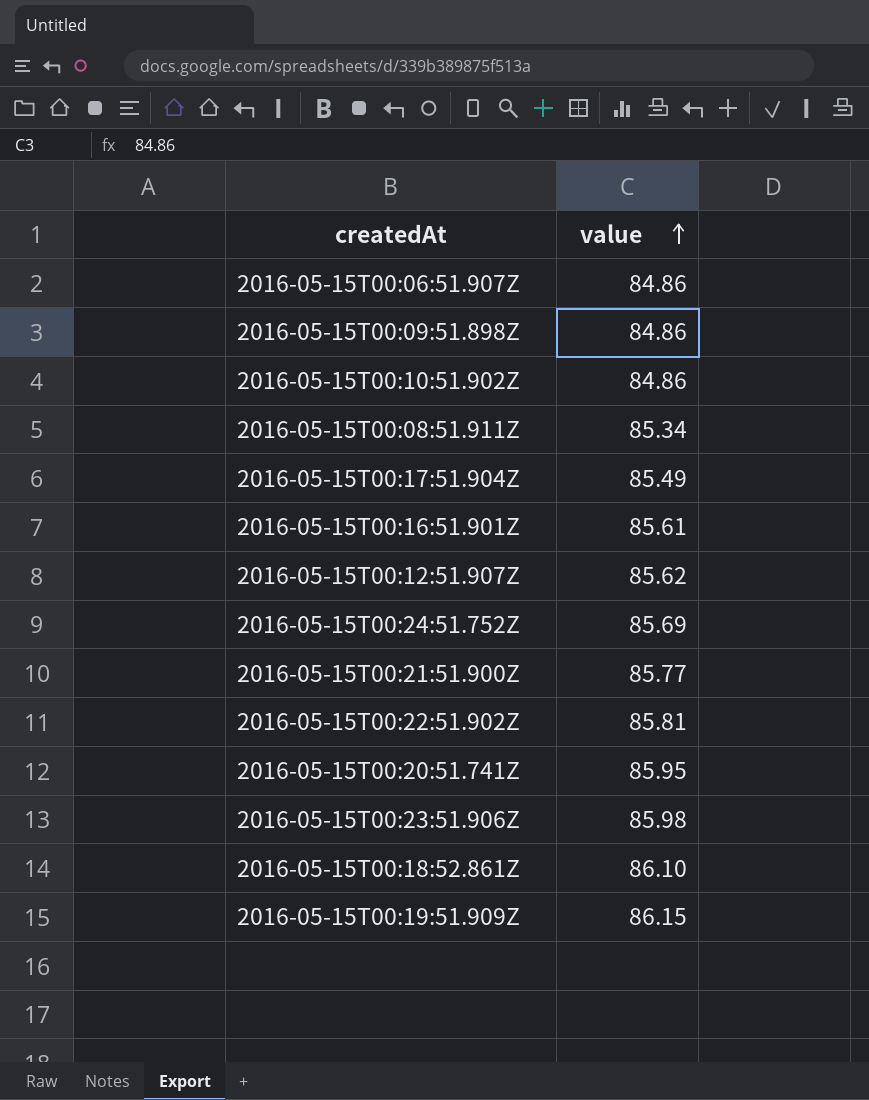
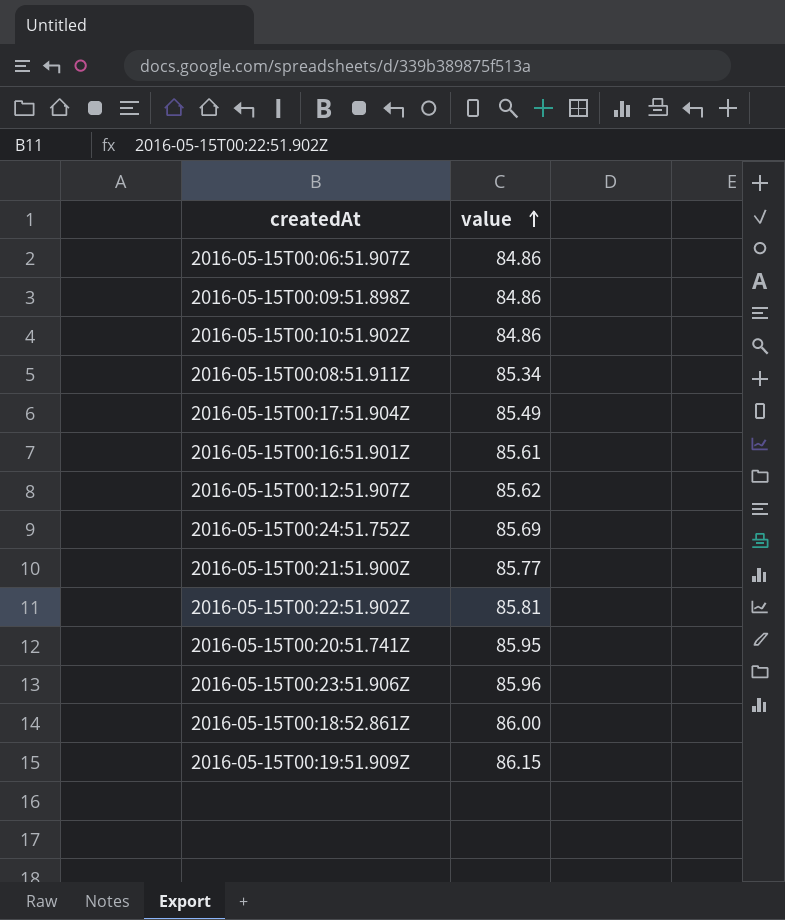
2016-05-15T00:23:51.906Z | value: 85.98 -> 85.96
2016-05-15T00:18:52.861Z | value: 86.10 -> 86.00

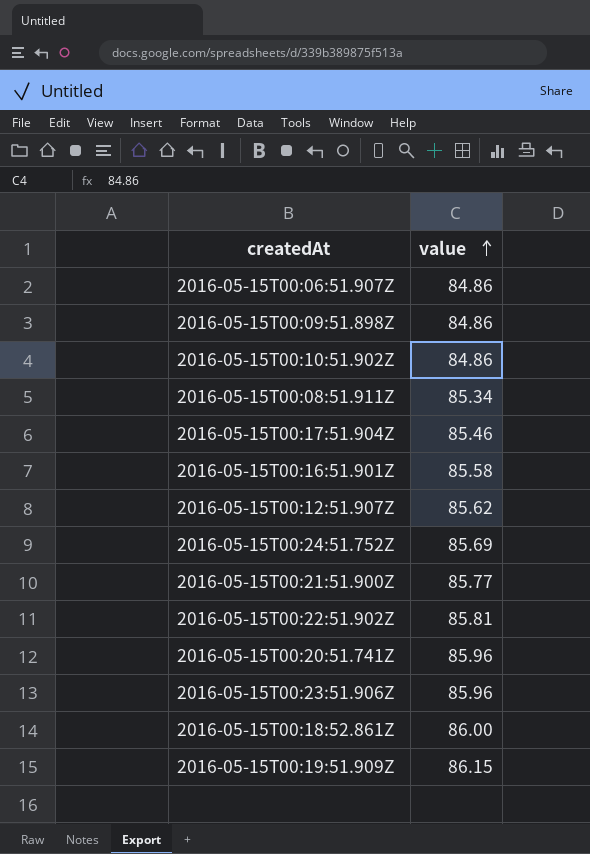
2016-05-15T00:17:51.904Z | value: 85.49 -> 85.46
2016-05-15T00:16:51.901Z | value: 85.61 -> 85.58
2016-05-15T00:20:51.741Z | value: 85.95 -> 85.96

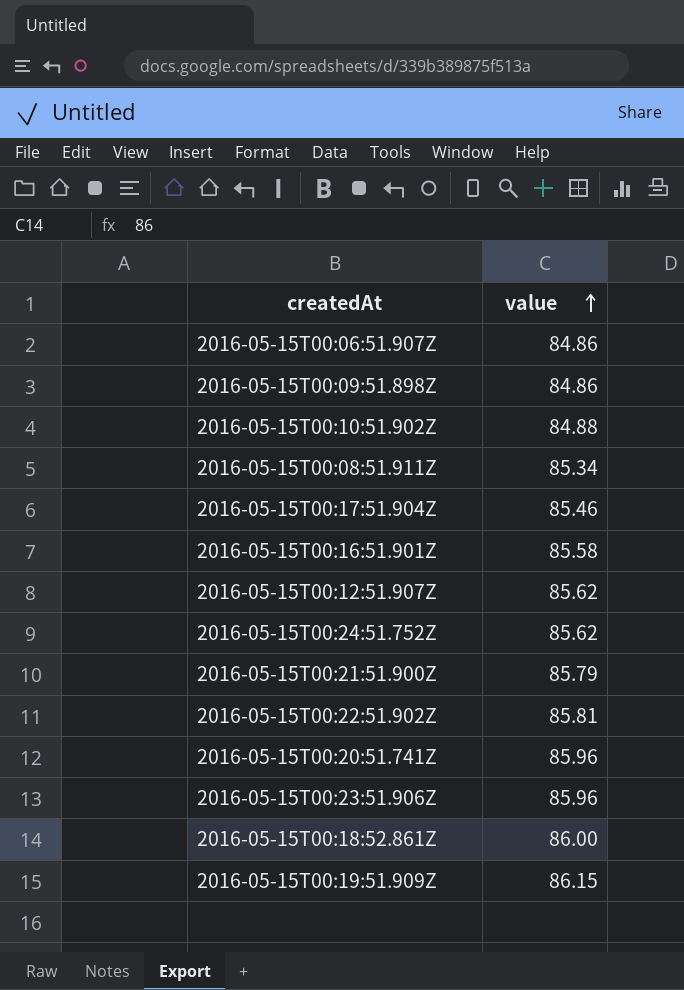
2016-05-15T00:10:51.902Z | value: 84.86 -> 84.88
2016-05-15T00:24:51.752Z | value: 85.69 -> 85.62
2016-05-15T00:21:51.900Z | value: 85.77 -> 85.79

